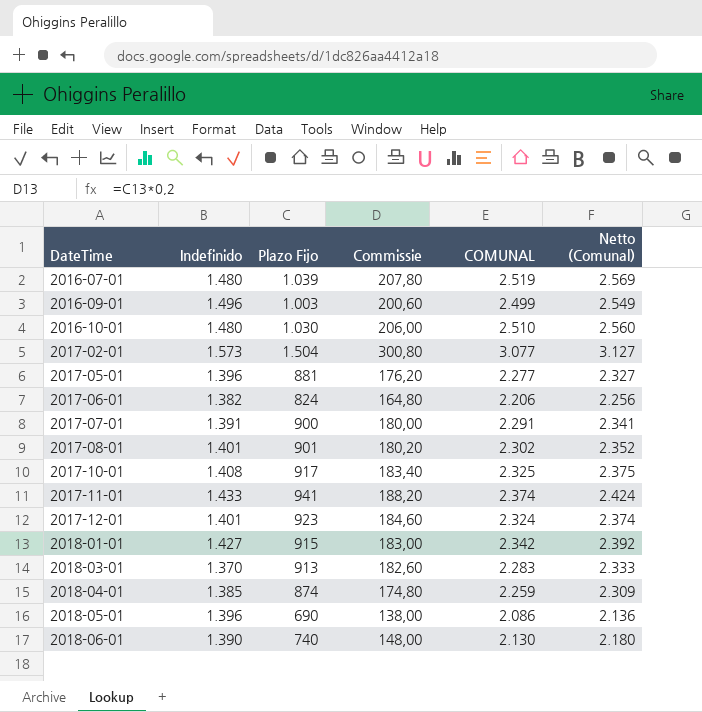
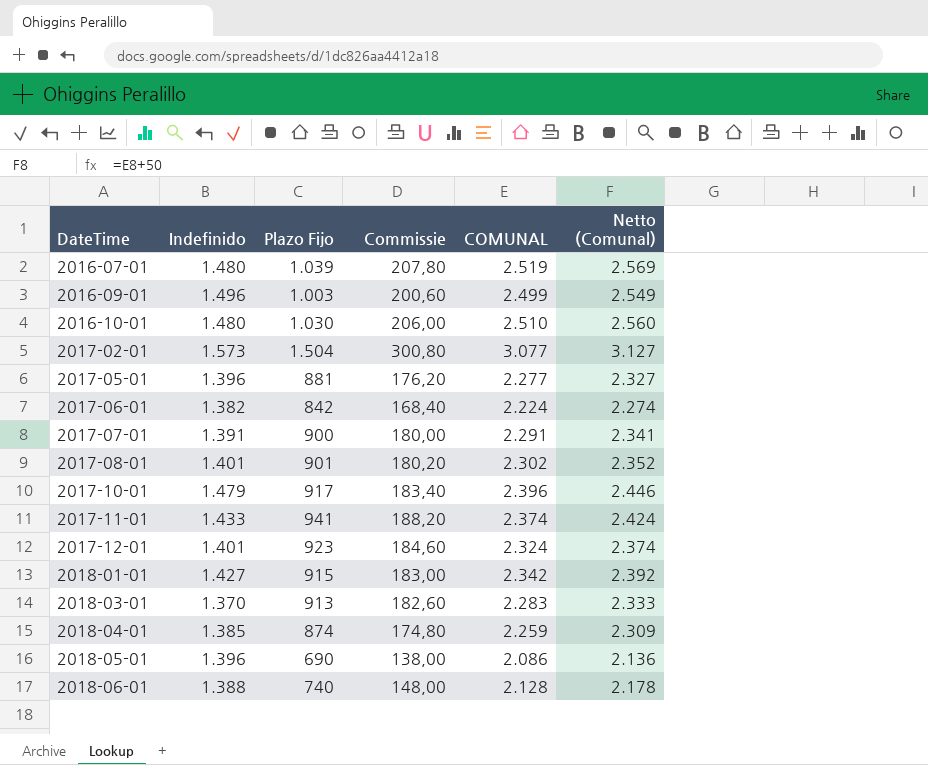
2017-06-01 | Plazo Fijo: 824 -> 842
2017-06-01 | Commissie: 164,80 -> 168,40
2017-06-01 | COMUNAL: 2.206 -> 2.224
2017-06-01 | Netto (Comunal): 2.256 -> 2.274
2017-10-01 | Indefinido: 1.408 -> 1.479
2017-10-01 | COMUNAL: 2.325 -> 2.396
2017-10-01 | Netto (Comunal): 2.375 -> 2.446
2018-06-01 | Indefinido: 1.390 -> 1.388
2018-06-01 | COMUNAL: 2.130 -> 2.128
2018-06-01 | Netto (Comunal): 2.180 -> 2.178

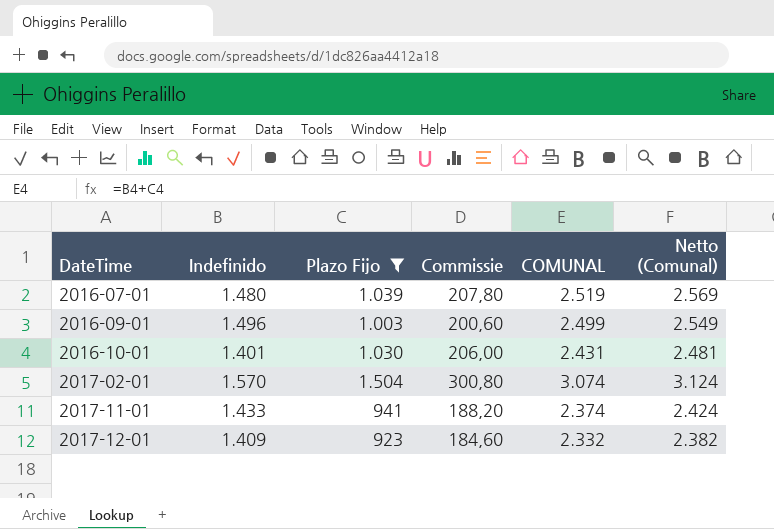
filter: none -> Plazo Fijo >= 923
2016-10-01 | Indefinido: 1.480 -> 1.401
2016-10-01 | COMUNAL: 2.510 -> 2.431
2016-10-01 | Netto (Comunal): 2.560 -> 2.481
2017-02-01 | Indefinido: 1.573 -> 1.570
2017-02-01 | COMUNAL: 3.077 -> 3.074
2017-02-01 | Netto (Comunal): 3.127 -> 3.124
2017-12-01 | Indefinido: 1.401 -> 1.409
2017-12-01 | COMUNAL: 2.324 -> 2.332
2017-12-01 | Netto (Comunal): 2.374 -> 2.382

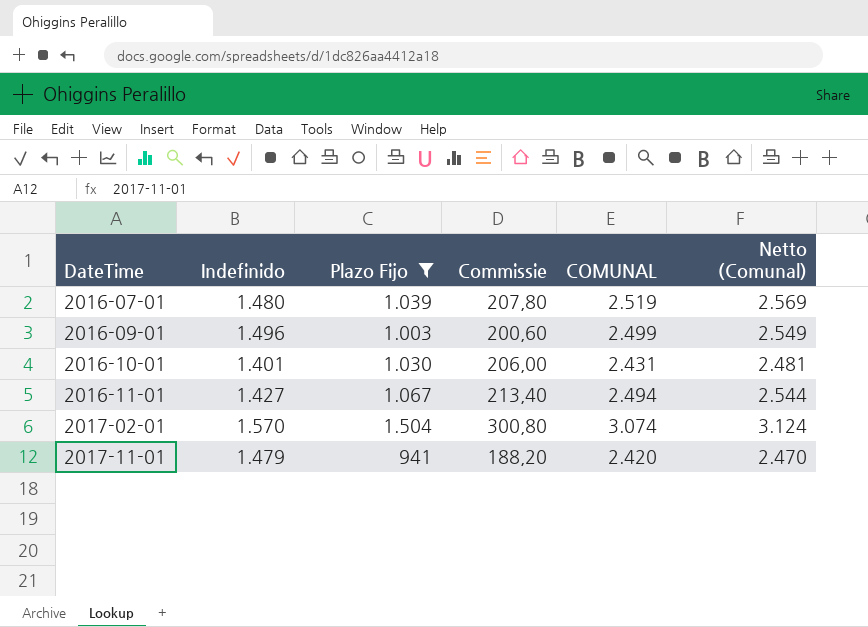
row 2017-12-01: 1.409 | 923 | 184,60 | 2.332 | 2.382 -> none
row 2016-11-01: none -> 1.427 | 1.067 | 213,40 | 2.494 | 2.544
2017-11-01 | Indefinido: 1.433 -> 1.479
2017-11-01 | COMUNAL: 2.374 -> 2.420
2017-11-01 | Netto (Comunal): 2.424 -> 2.470

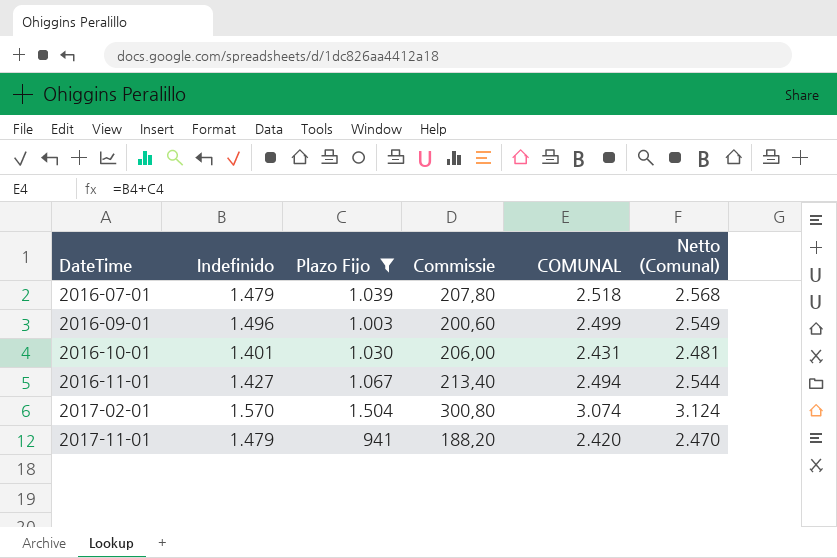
2016-07-01 | Indefinido: 1.480 -> 1.479
2016-07-01 | COMUNAL: 2.519 -> 2.518
2016-07-01 | Netto (Comunal): 2.569 -> 2.568

